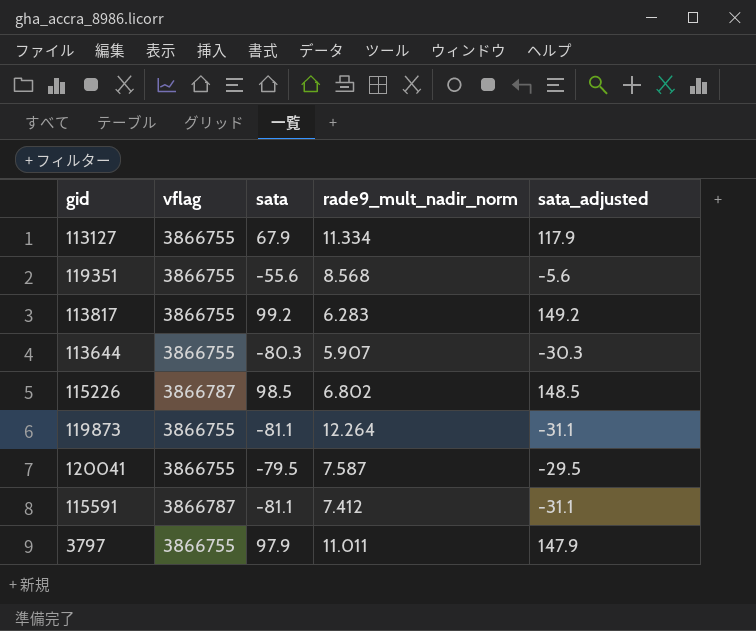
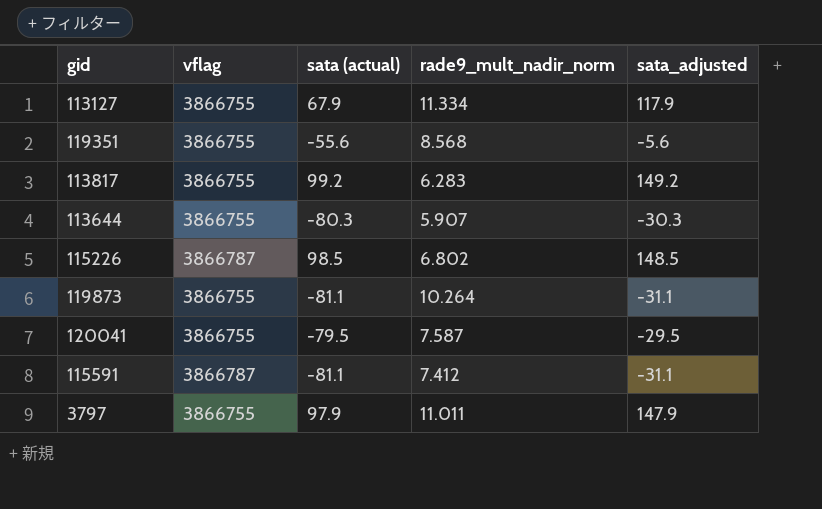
column name: sata -> sata (actual)
119873 | rade9_mult_nadir_norm: 12.264 -> 10.264

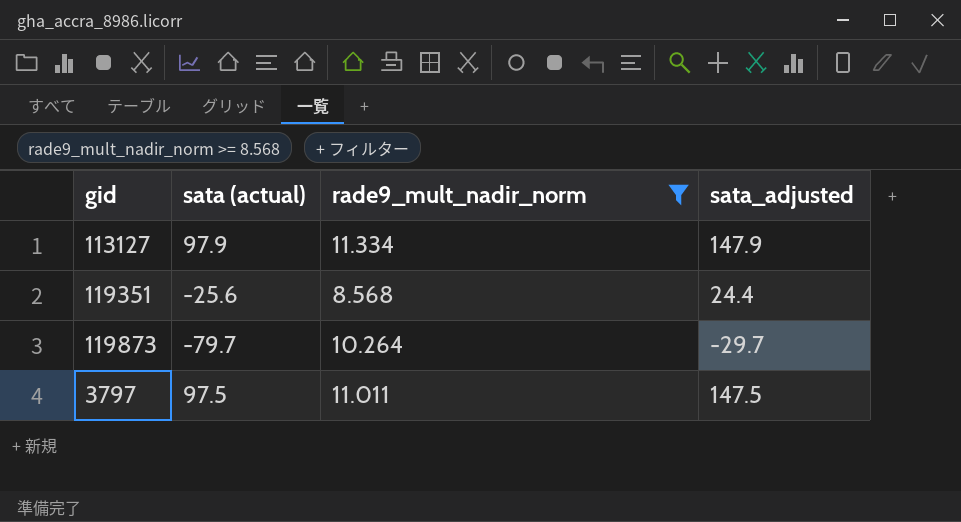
filter: none -> rade9_mult_nadir_norm >= 8.568
column vflag | position: 2 -> none
113127 | sata (actual): 67.9 -> 97.9
113127 | sata_adjusted: 117.9 -> 147.9
119351 | sata (actual): -55.6 -> -25.6
119351 | sata_adjusted: -5.6 -> 24.4
119873 | sata (actual): -81.1 -> -79.7
119873 | sata_adjusted: -31.1 -> -29.7
3797 | sata (actual): 97.9 -> 97.5
3797 | sata_adjusted: 147.9 -> 147.5

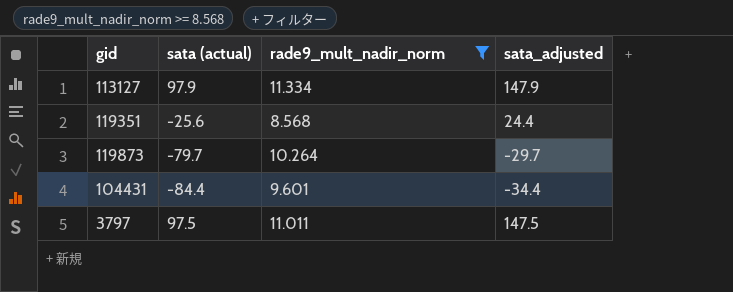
row 104431: none -> -84.4 | 9.601 | -34.4

